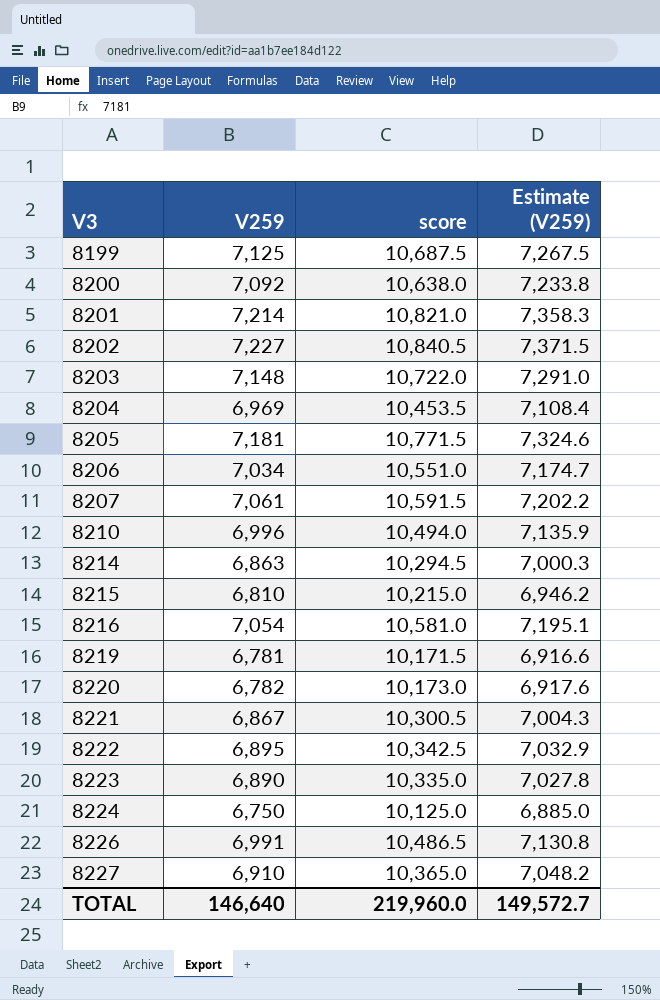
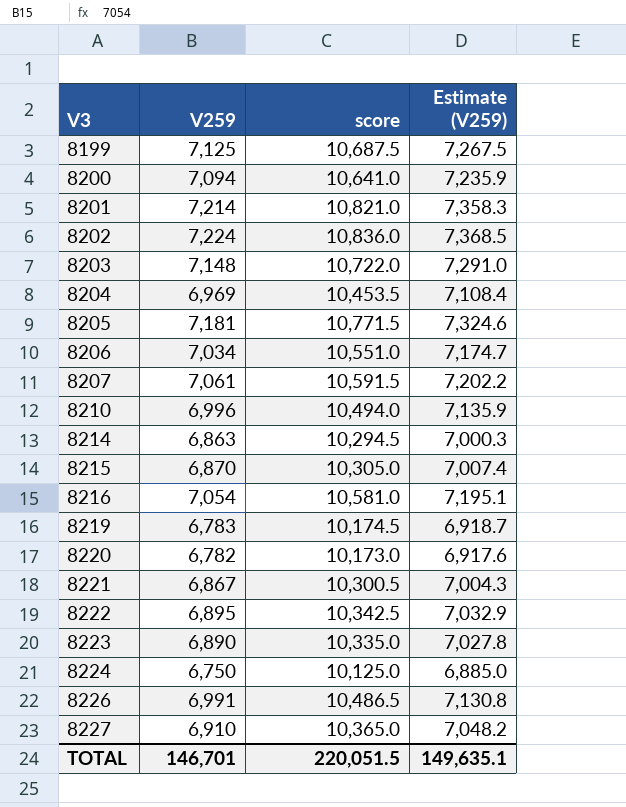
8200 | V259: 7,092 -> 7,094
8200 | score: 10,638.0 -> 10,641.0
8200 | Estimate (V259): 7,233.8 -> 7,235.9
8202 | V259: 7,227 -> 7,224
8202 | score: 10,840.5 -> 10,836.0
8202 | Estimate (V259): 7,371.5 -> 7,368.5
8215 | V259: 6,810 -> 6,870
8215 | score: 10,215.0 -> 10,305.0
8215 | Estimate (V259): 6,946.2 -> 7,007.4
8219 | V259: 6,781 -> 6,783
8219 | score: 10,171.5 -> 10,174.5
8219 | Estimate (V259): 6,916.6 -> 6,918.7
TOTAL | V259: 146,640 -> 146,701
TOTAL | score: 219,960.0 -> 220,051.5
TOTAL | Estimate (V259): 149,572.7 -> 149,635.1

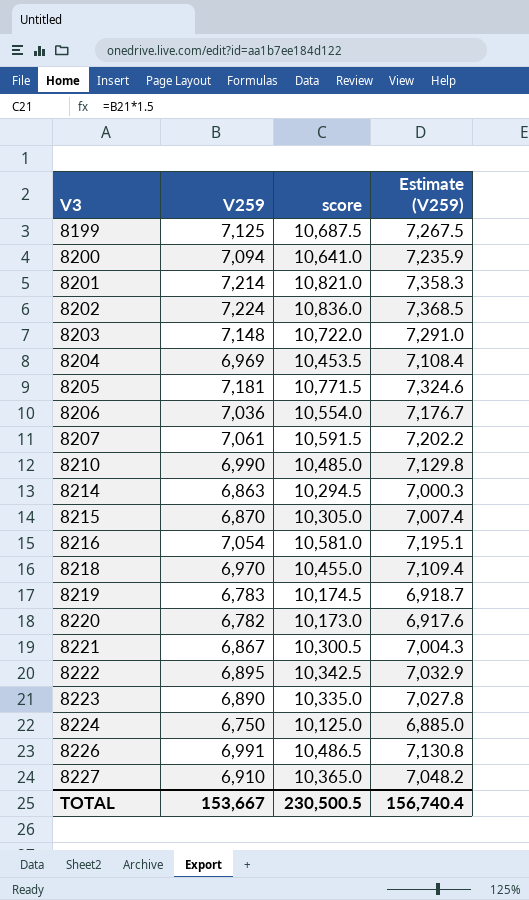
8206 | V259: 7,034 -> 7,036
8206 | score: 10,551.0 -> 10,554.0
8206 | Estimate (V259): 7,174.7 -> 7,176.7
8210 | V259: 6,996 -> 6,990
8210 | score: 10,494.0 -> 10,485.0
8210 | Estimate (V259): 7,135.9 -> 7,129.8
row 8218: none -> 6,970 | 10,455.0 | 7,109.4
TOTAL | V259: 146,701 -> 153,667
TOTAL | score: 220,051.5 -> 230,500.5
TOTAL | Estimate (V259): 149,635.1 -> 156,740.4

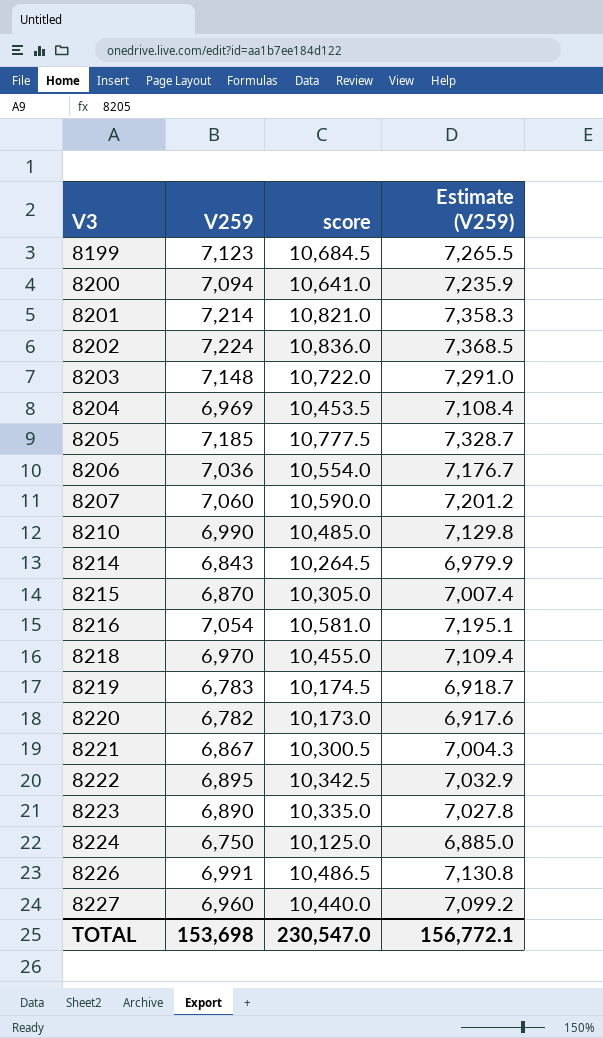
8199 | V259: 7,125 -> 7,123
8199 | score: 10,687.5 -> 10,684.5
8199 | Estimate (V259): 7,267.5 -> 7,265.5
8205 | V259: 7,181 -> 7,185
8205 | score: 10,771.5 -> 10,777.5
8205 | Estimate (V259): 7,324.6 -> 7,328.7
8207 | V259: 7,061 -> 7,060
8207 | score: 10,591.5 -> 10,590.0
8207 | Estimate (V259): 7,202.2 -> 7,201.2
8214 | V259: 6,863 -> 6,843
8214 | score: 10,294.5 -> 10,264.5
8214 | Estimate (V259): 7,000.3 -> 6,979.9
8227 | V259: 6,910 -> 6,960
8227 | score: 10,365.0 -> 10,440.0
8227 | Estimate (V259): 7,048.2 -> 7,099.2
TOTAL | V259: 153,667 -> 153,698
TOTAL | score: 230,500.5 -> 230,547.0
TOTAL | Estimate (V259): 156,740.4 -> 156,772.1

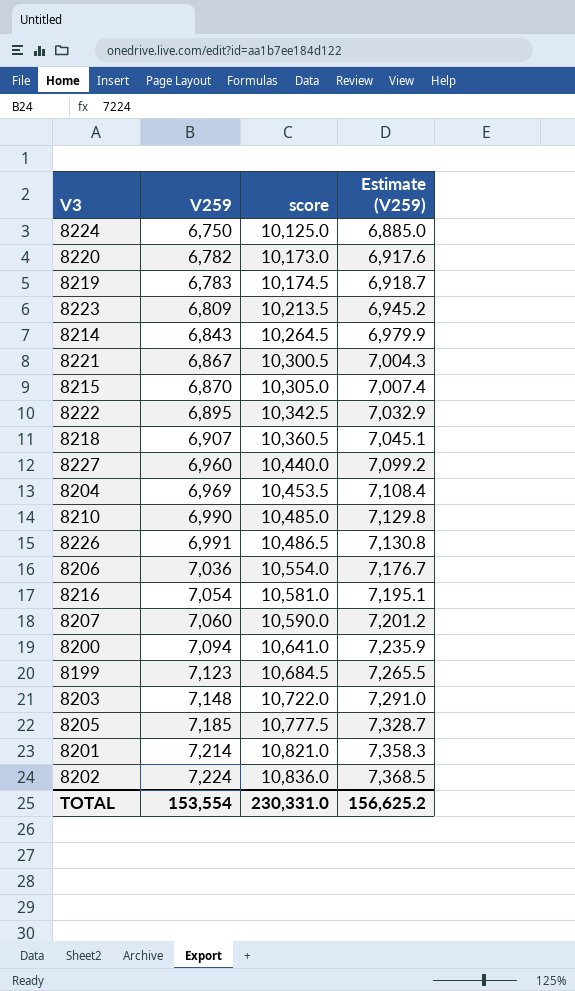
row order: V3 ascending -> V259 ascending
8223 | V259: 6,890 -> 6,809
8223 | score: 10,335.0 -> 10,213.5
8223 | Estimate (V259): 7,027.8 -> 6,945.2
8218 | V259: 6,970 -> 6,907
8218 | score: 10,455.0 -> 10,360.5
8218 | Estimate (V259): 7,109.4 -> 7,045.1
TOTAL | V259: 153,698 -> 153,554
TOTAL | score: 230,547.0 -> 230,331.0
TOTAL | Estimate (V259): 156,772.1 -> 156,625.2

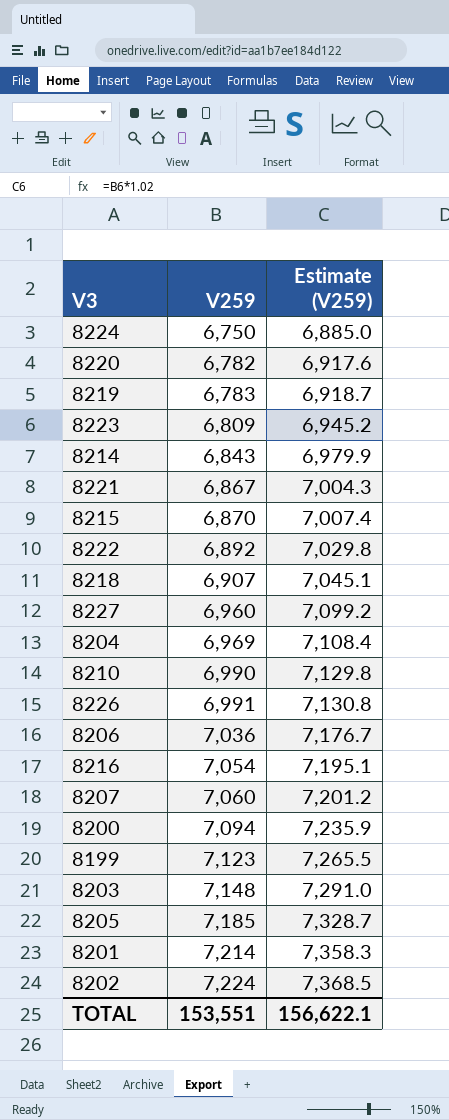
column score | formula: [V259] * 1.5 -> none
8222 | V259: 6,895 -> 6,892
8222 | Estimate (V259): 7,032.9 -> 7,029.8
TOTAL | V259: 153,554 -> 153,551
TOTAL | Estimate (V259): 156,625.2 -> 156,622.1

